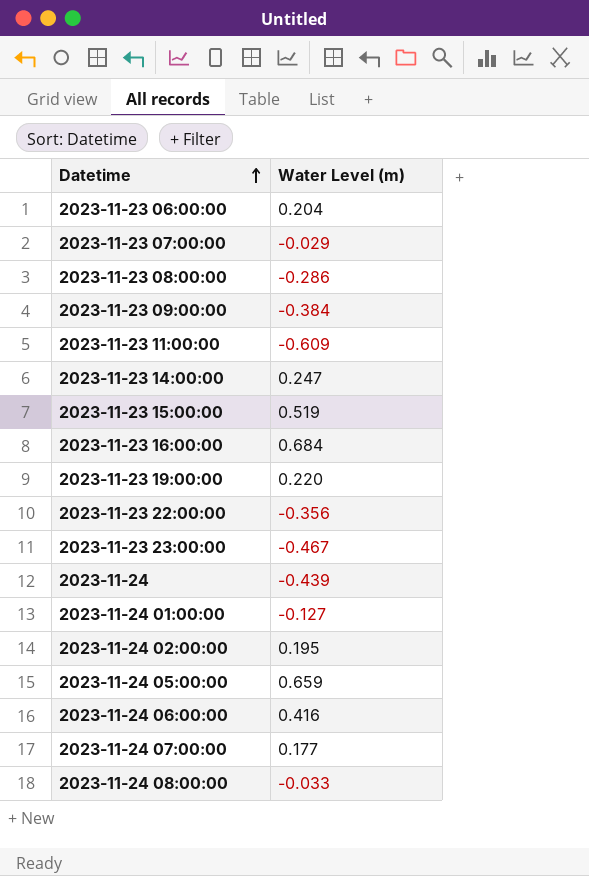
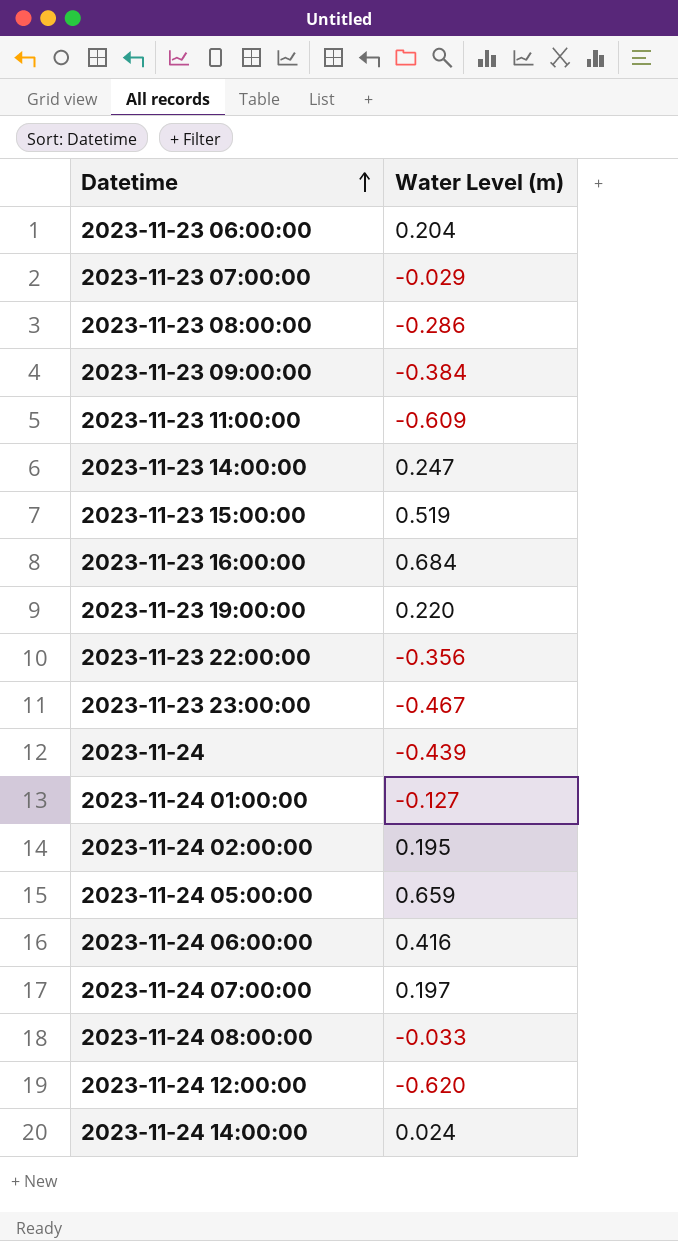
2023-11-24 07:00:00 | Water Level (m): 0.177 -> 0.197
row 2023-11-24 12:00:00: none -> -0.620
row 2023-11-24 14:00:00: none -> 0.024

